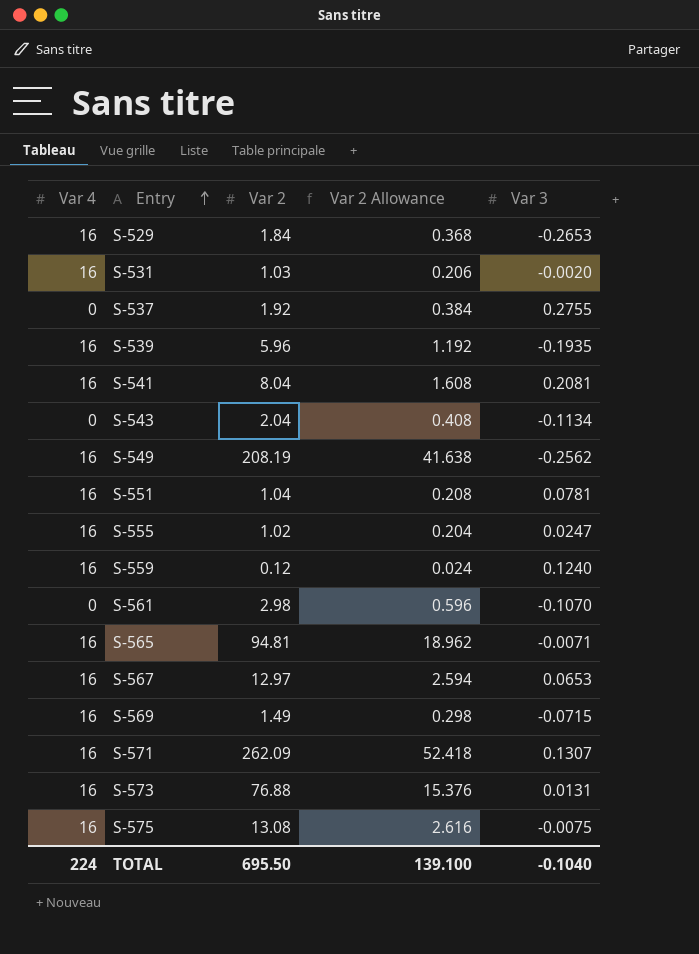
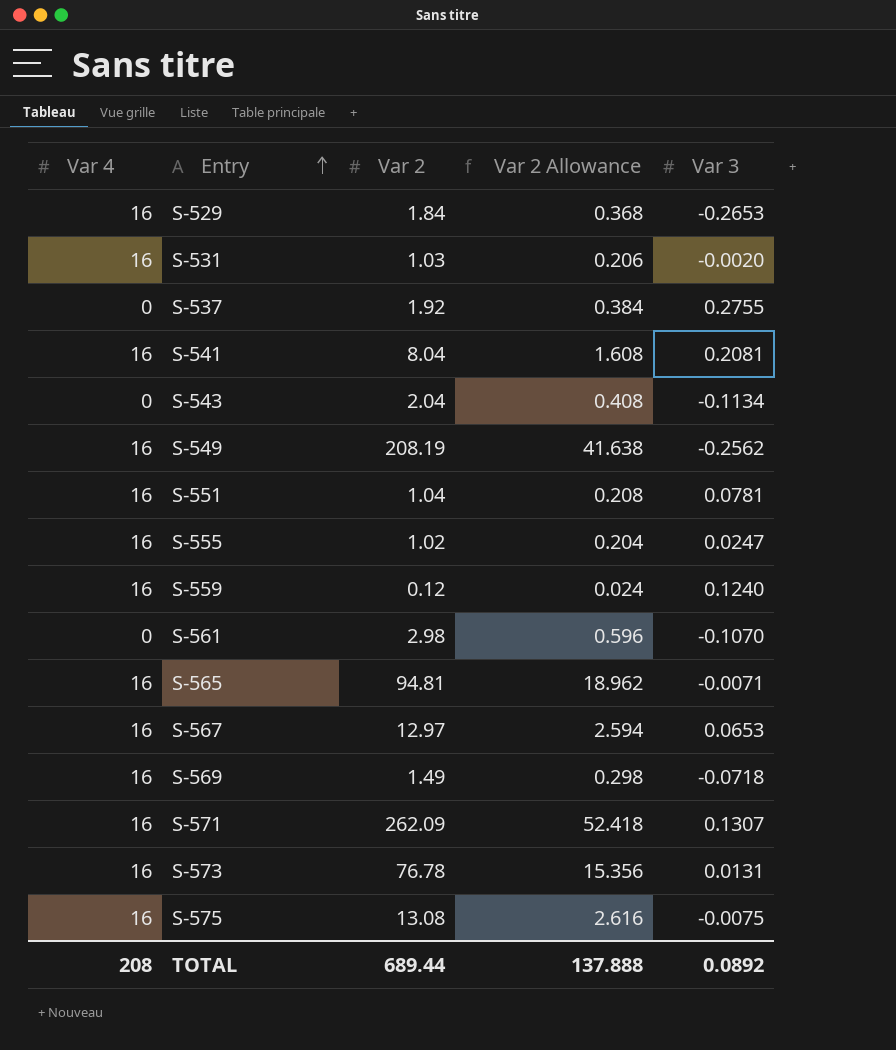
row S-539: 16 | 5.96 | 1.192 | -0.1935 -> none
S-569 | Var 3: -0.0715 -> -0.0718
S-573 | Var 2: 76.88 -> 76.78
S-573 | Var 2 Allowance: 15.376 -> 15.356
TOTAL | Var 4: 224 -> 208
TOTAL | Var 2: 695.50 -> 689.44
TOTAL | Var 2 Allowance: 139.100 -> 137.888
TOTAL | Var 3: -0.1040 -> 0.0892

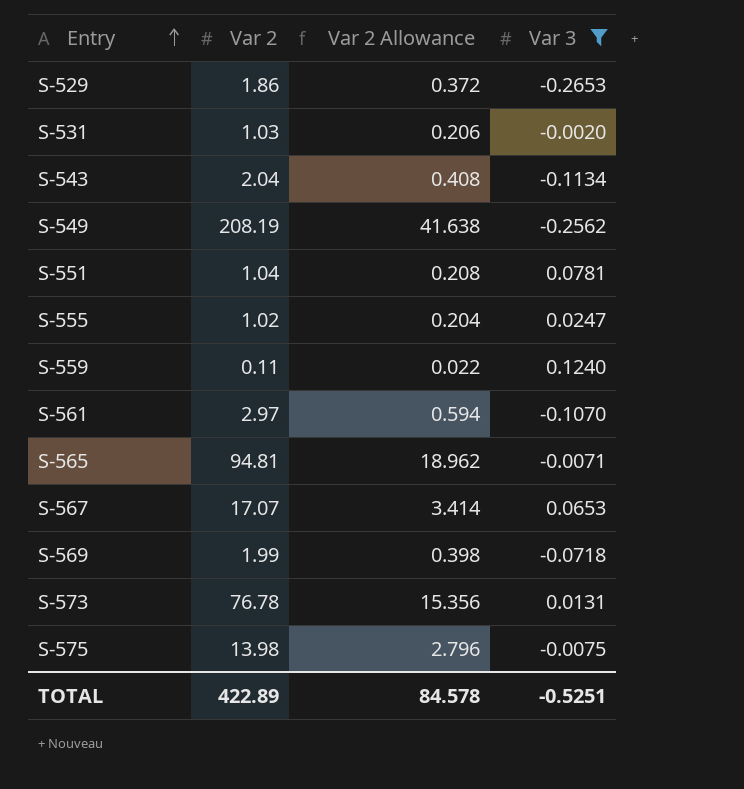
filter: none -> Var 3 <= 0.1240
column Var 4 | position: 1 -> none
S-529 | Var 2: 1.84 -> 1.86
S-529 | Var 2 Allowance: 0.368 -> 0.372
S-559 | Var 2: 0.12 -> 0.11
S-559 | Var 2 Allowance: 0.024 -> 0.022
S-561 | Var 2: 2.98 -> 2.97
S-561 | Var 2 Allowance: 0.596 -> 0.594
S-567 | Var 2: 12.97 -> 17.07
S-567 | Var 2 Allowance: 2.594 -> 3.414
S-569 | Var 2: 1.49 -> 1.99
S-569 | Var 2 Allowance: 0.298 -> 0.398
S-575 | Var 2: 13.08 -> 13.98
S-575 | Var 2 Allowance: 2.616 -> 2.796
TOTAL | Var 2: 689.44 -> 422.89
TOTAL | Var 2 Allowance: 137.888 -> 84.578
TOTAL | Var 3: 0.0892 -> -0.5251

